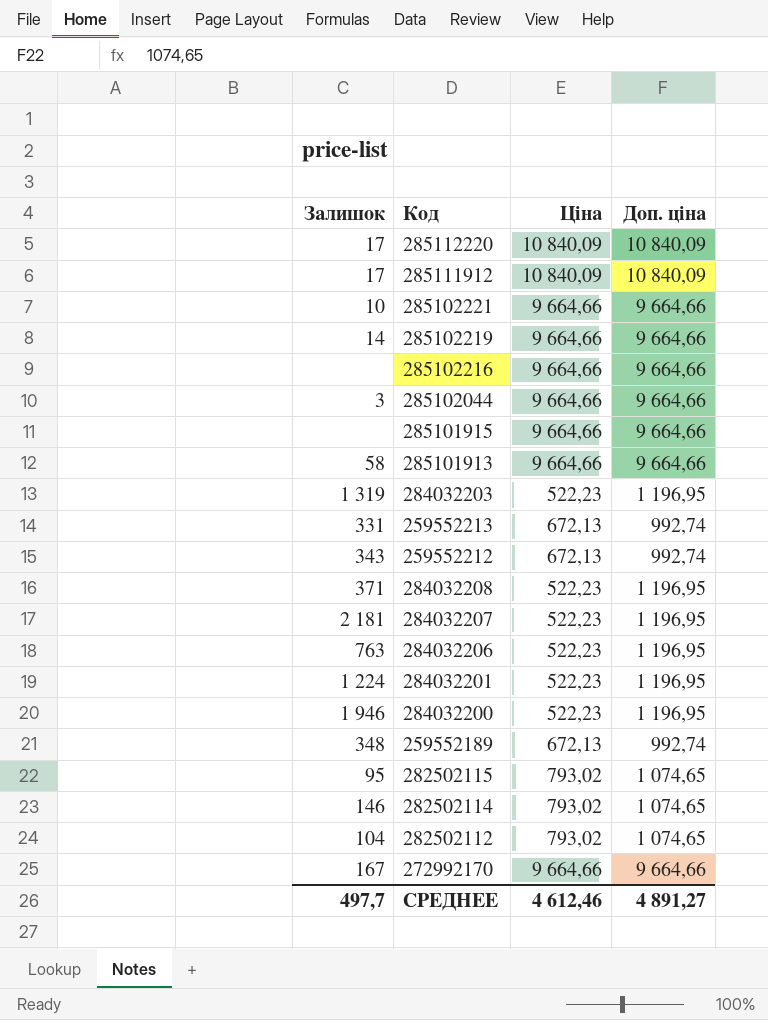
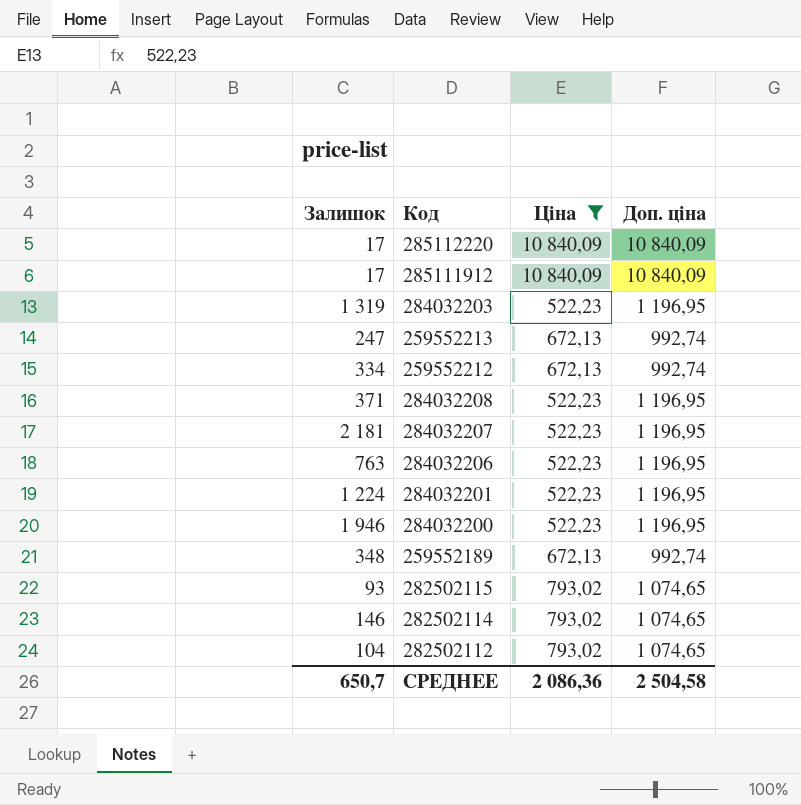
filter: none -> Ціна != 9 664,66
259552213 | Залишок: 331 -> 247
259552212 | Залишок: 343 -> 334
282502115 | Залишок: 95 -> 93
СРЕДНЕЕ | Залишок: 497,7 -> 650,7
СРЕДНЕЕ | Ціна: 4 612,46 -> 2 086,36
СРЕДНЕЕ | Доп. ціна: 4 891,27 -> 2 504,58

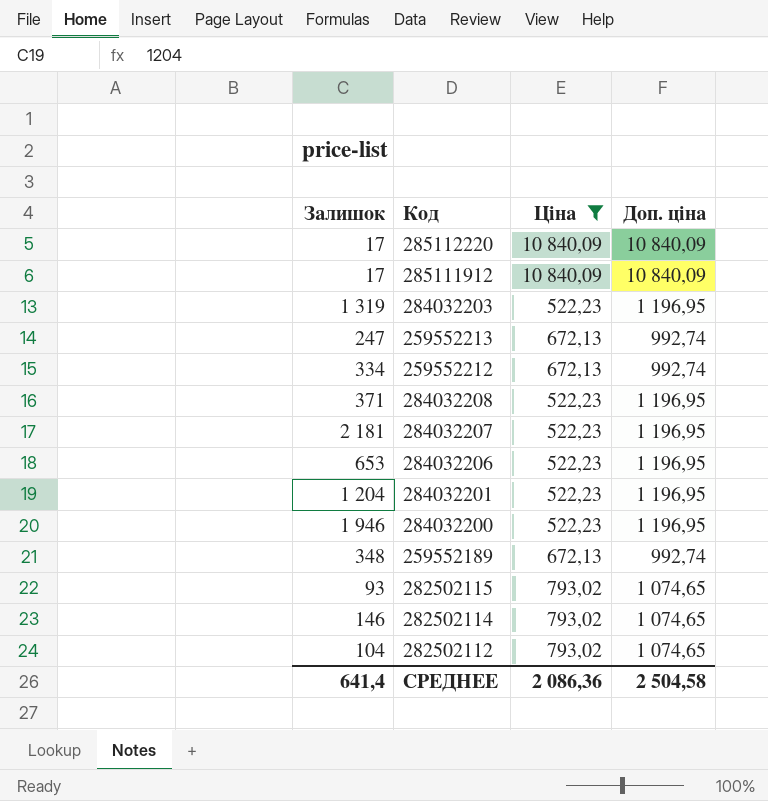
284032206 | Залишок: 763 -> 653
284032201 | Залишок: 1 224 -> 1 204
СРЕДНЕЕ | Залишок: 650,7 -> 641,4

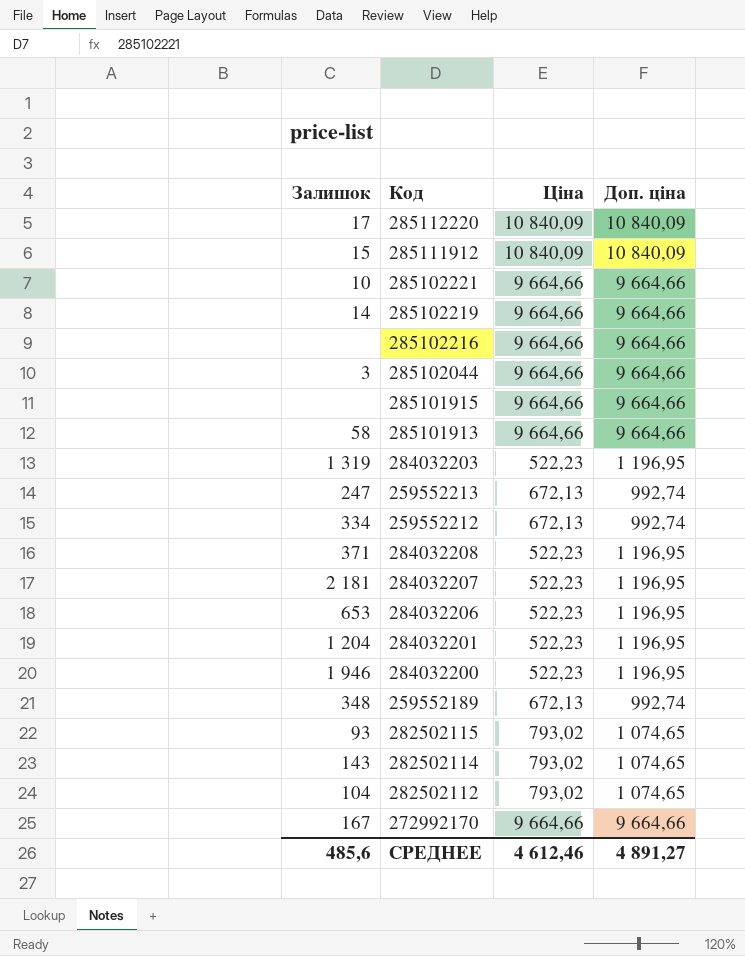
filter: Ціна != 9 664,66 -> none
285111912 | Залишок: 17 -> 15
282502114 | Залишок: 146 -> 143
СРЕДНЕЕ | Залишок: 641,4 -> 485,6
СРЕДНЕЕ | Ціна: 2 086,36 -> 4 612,46
СРЕДНЕЕ | Доп. ціна: 2 504,58 -> 4 891,27

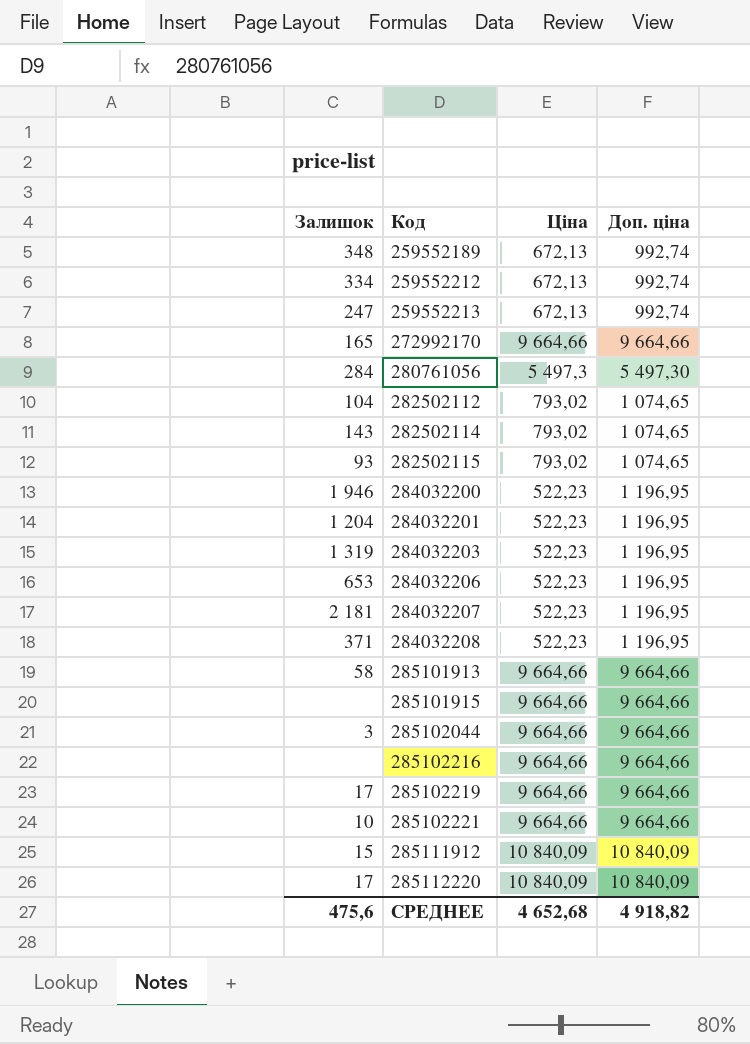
row order: none -> Код ascending
272992170 | Залишок: 167 -> 165
row 280761056: none -> 284 | 5 497,3 | 5 497,30
285102219 | Залишок: 14 -> 17
СРЕДНЕЕ | Залишок: 485,6 -> 475,6
СРЕДНЕЕ | Ціна: 4 612,46 -> 4 652,68
СРЕДНЕЕ | Доп. ціна: 4 891,27 -> 4 918,82

